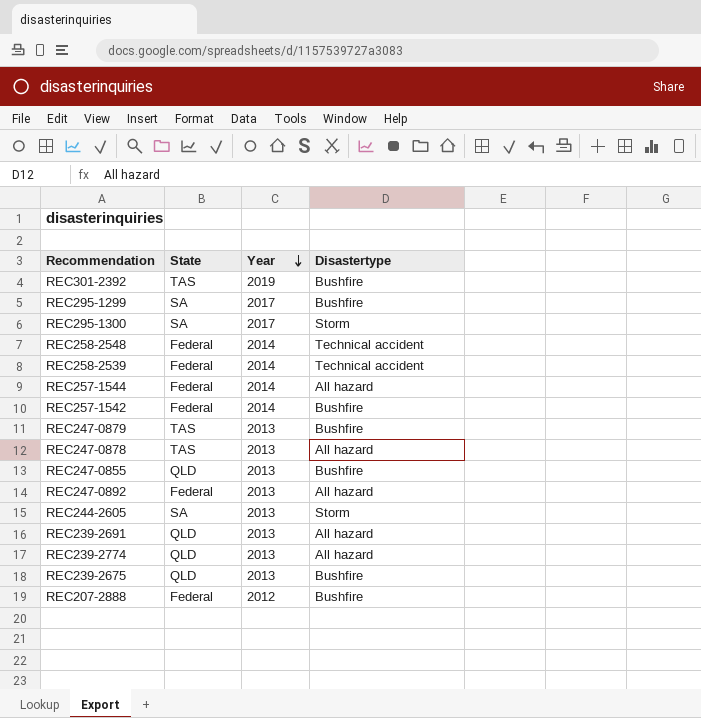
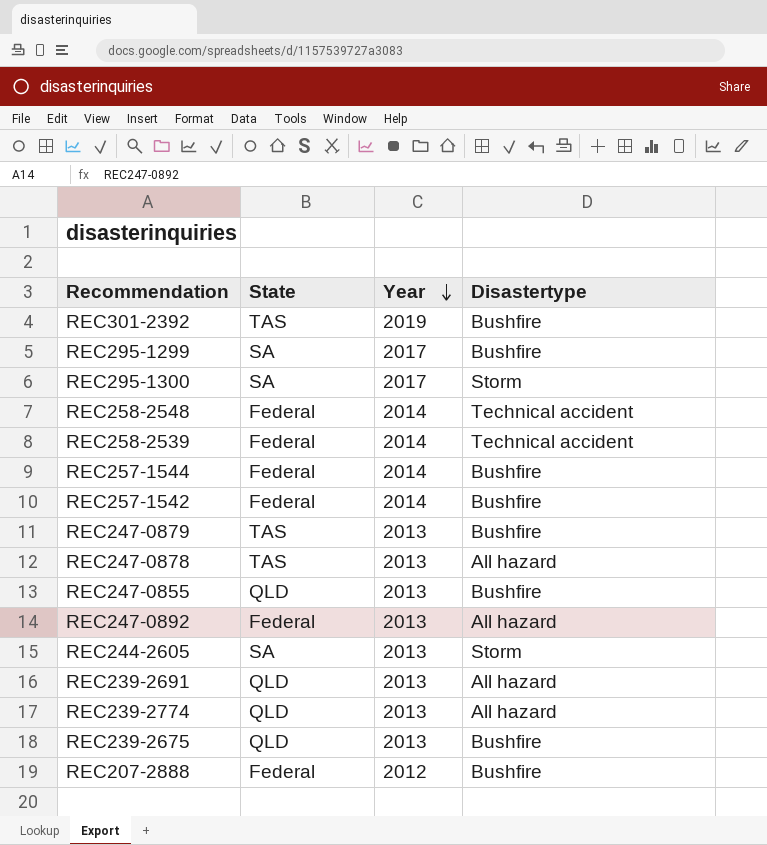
REC257-1544 | Disastertype: All hazard -> Bushfire

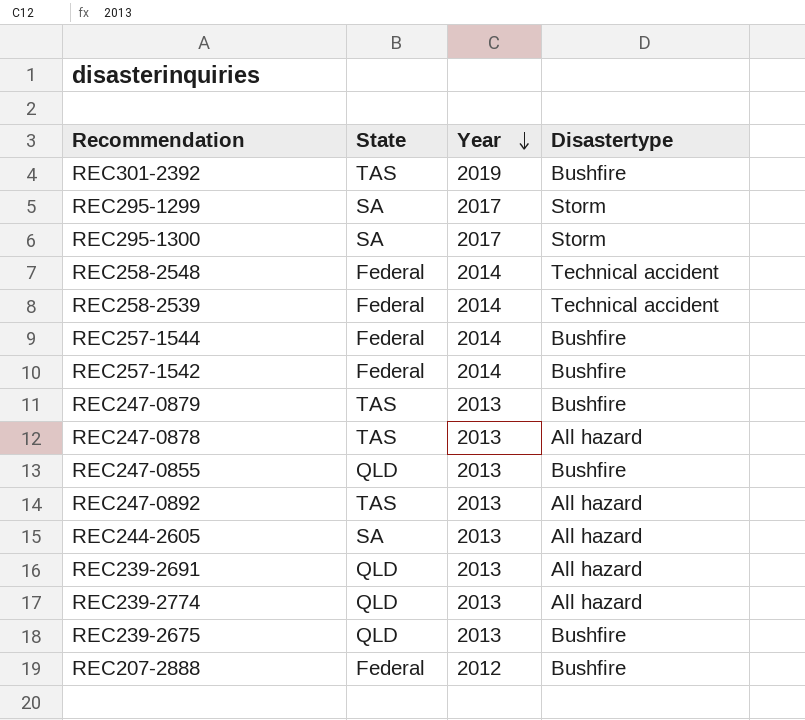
REC295-1299 | Disastertype: Bushfire -> Storm
REC247-0892 | State: Federal -> TAS
REC244-2605 | Disastertype: Storm -> All hazard

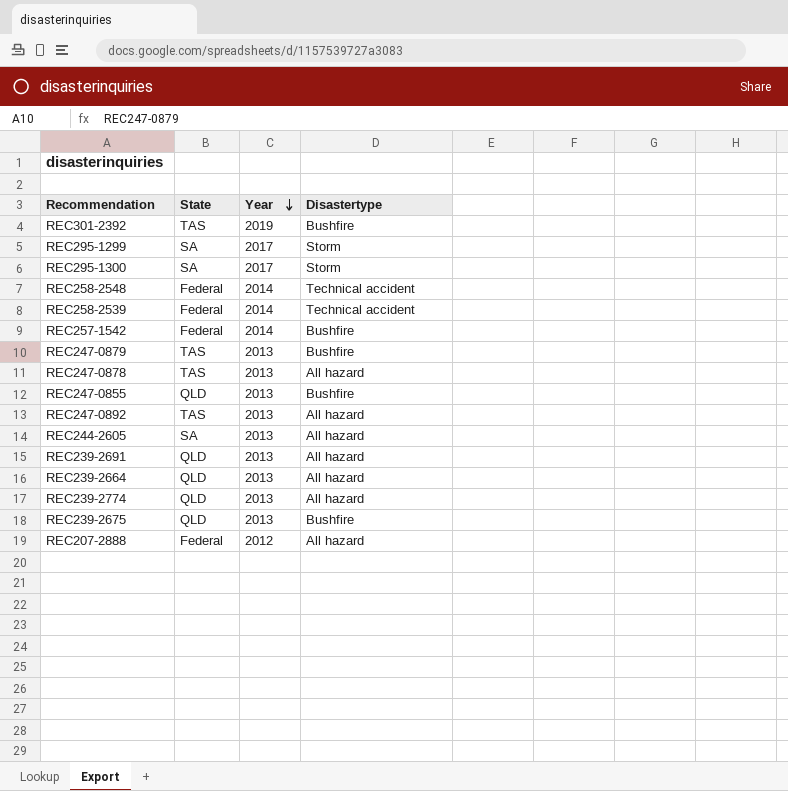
row REC257-1544: Federal | 2014 | Bushfire -> none
row REC239-2664: none -> QLD | 2013 | All hazard
REC207-2888 | Disastertype: Bushfire -> All hazard

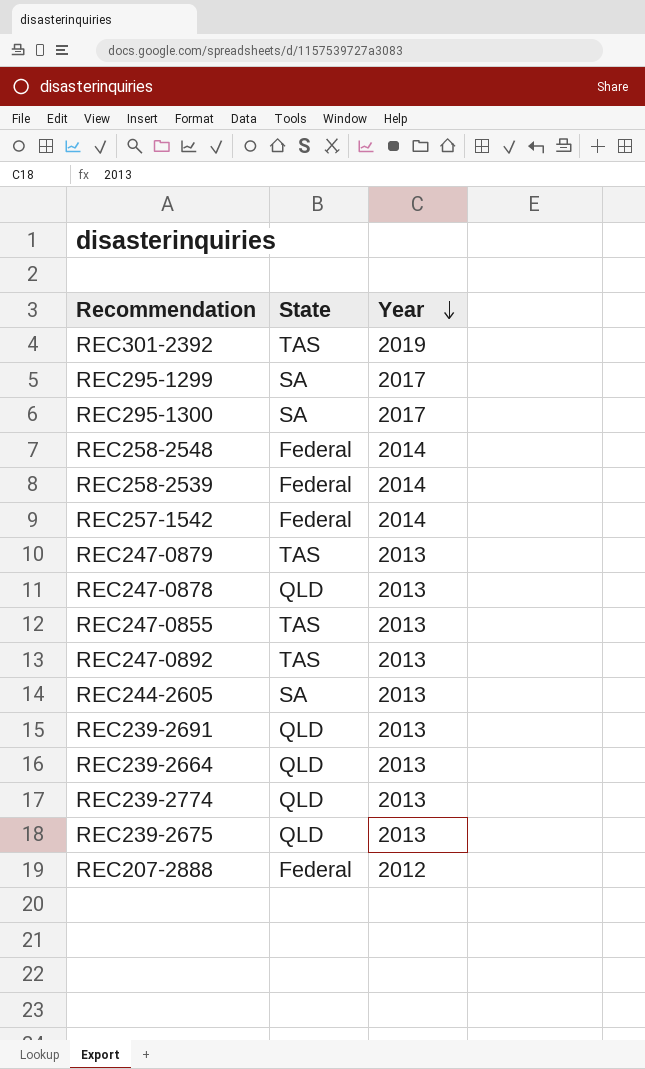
column Disastertype | position: 4 -> none
REC247-0878 | State: TAS -> QLD
REC247-0855 | State: QLD -> TAS

